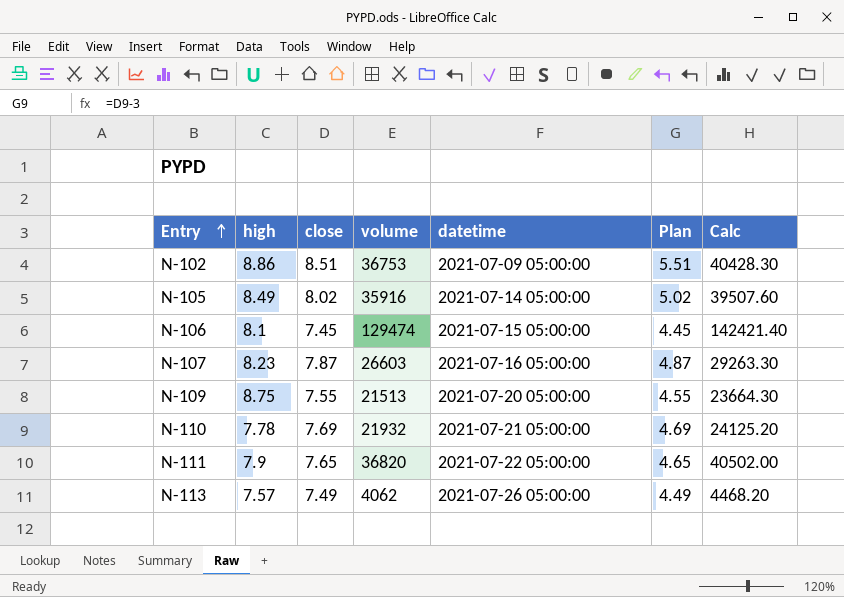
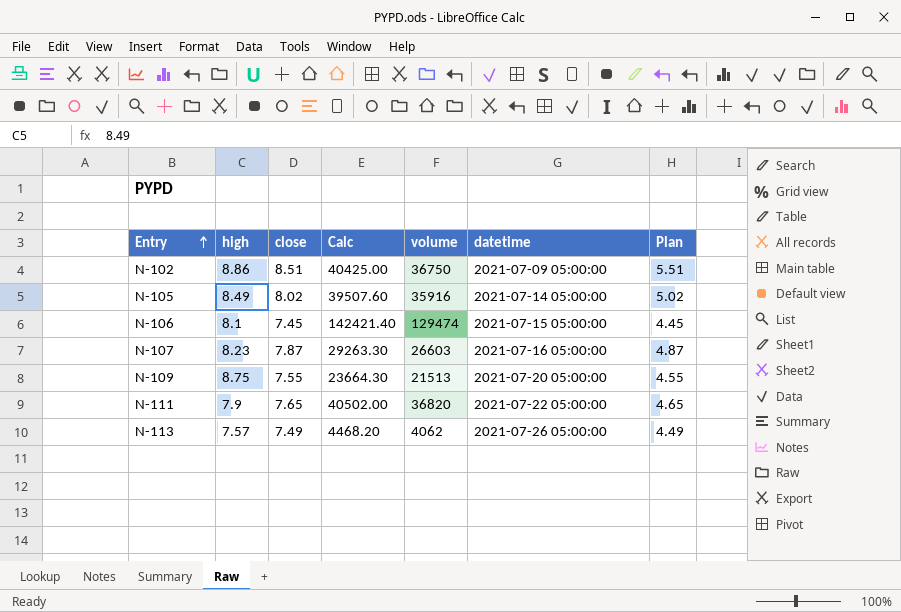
column Calc | position: 7 -> 4
row N-110: 7.78 | 7.69 | 21932 | 2021-07-21 05:00:00 | 4.69 | 24125.20 -> none
N-102 | Calc: 40428.30 -> 40425.00
N-102 | volume: 36753 -> 36750

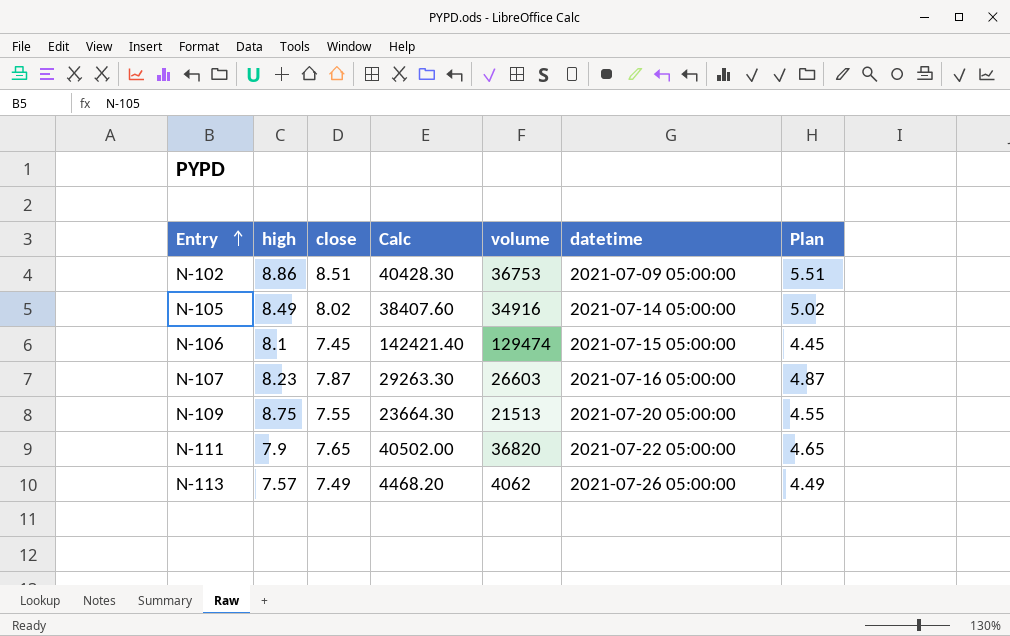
N-102 | Calc: 40425.00 -> 40428.30
N-102 | volume: 36750 -> 36753
N-105 | Calc: 39507.60 -> 38407.60
N-105 | volume: 35916 -> 34916

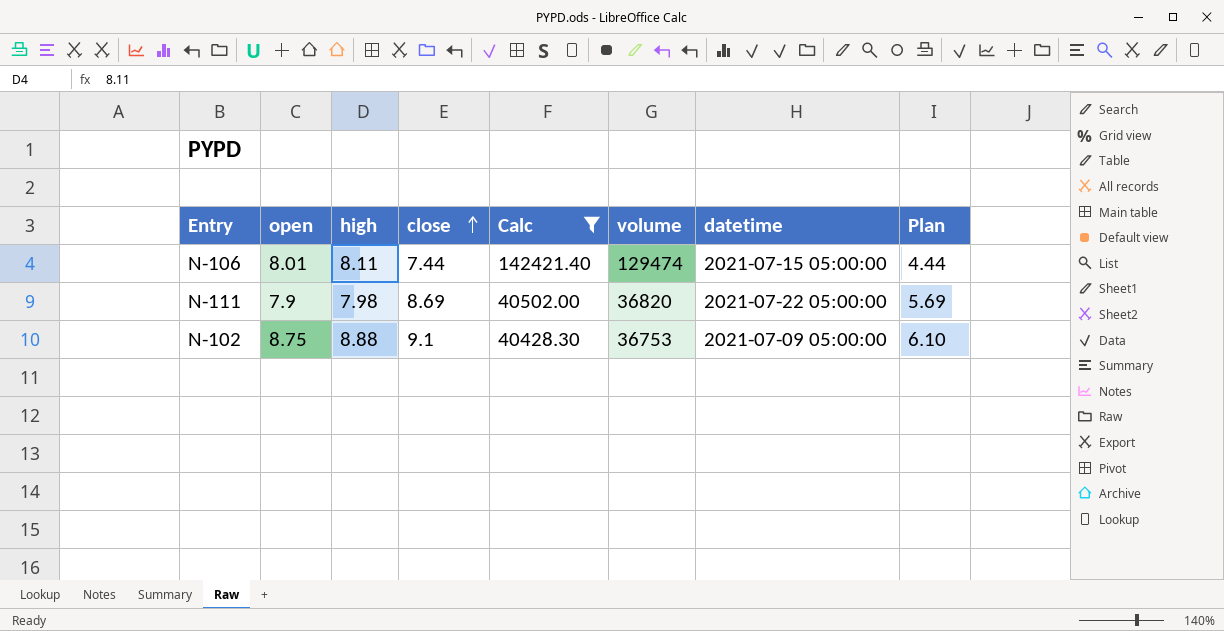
filter: none -> Calc >= 40428.30
row order: Entry ascending -> close ascending
column open | position: none -> 2
N-106 | high: 8.1 -> 8.11
N-106 | close: 7.45 -> 7.44
N-106 | Plan: 4.45 -> 4.44
N-111 | high: 7.9 -> 7.98
N-111 | close: 7.65 -> 8.69
N-111 | Plan: 4.65 -> 5.69
N-102 | high: 8.86 -> 8.88
N-102 | close: 8.51 -> 9.1
N-102 | Plan: 5.51 -> 6.10

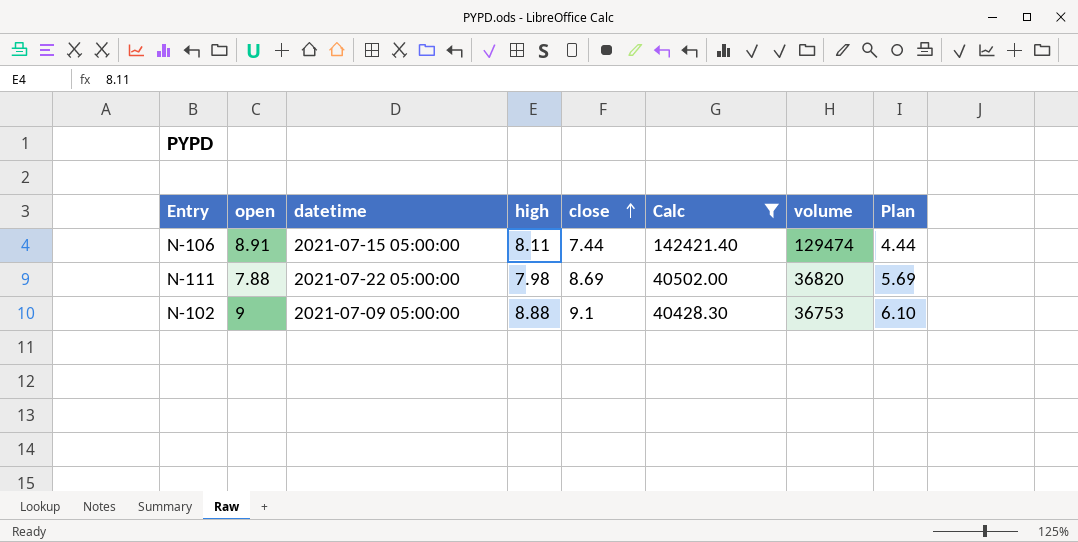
column datetime | position: 7 -> 3
N-106 | open: 8.01 -> 8.91
N-111 | open: 7.9 -> 7.88
N-102 | open: 8.75 -> 9

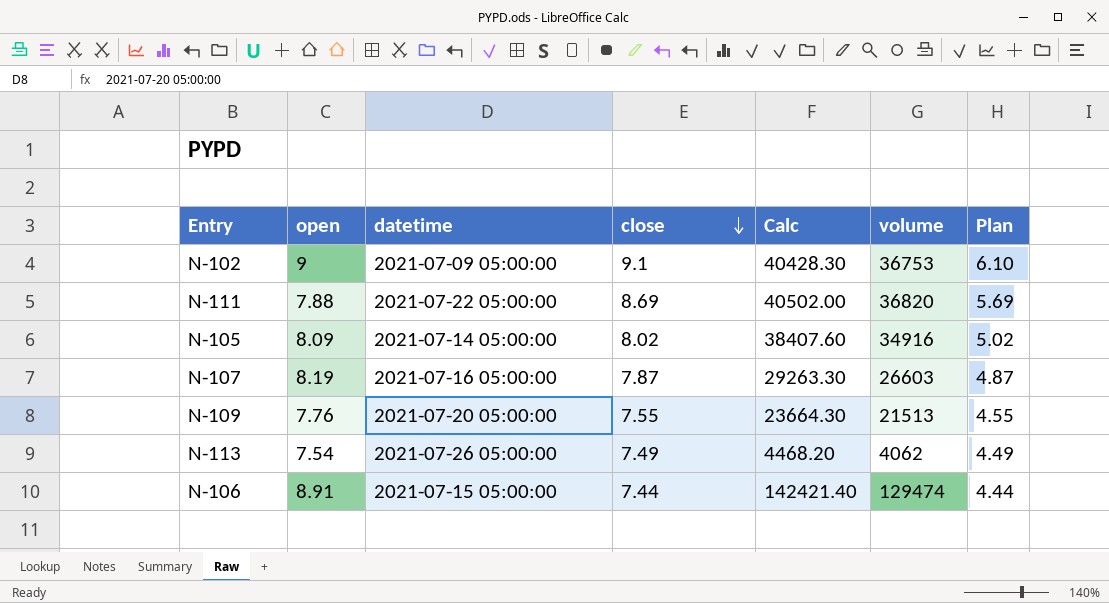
filter: Calc >= 40428.30 -> none
row order: close ascending -> close descending
column high | position: 4 -> none

